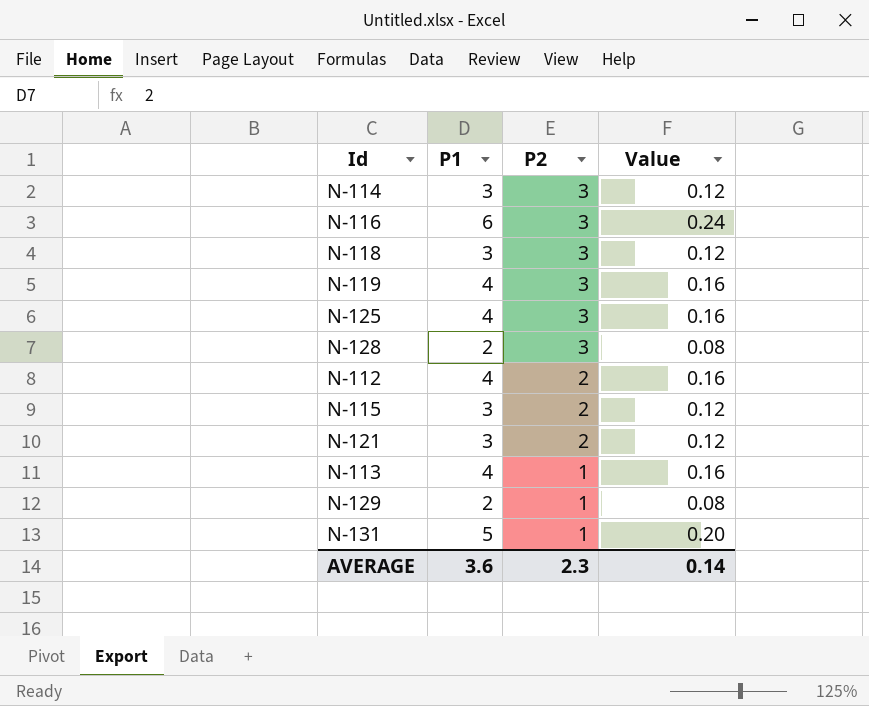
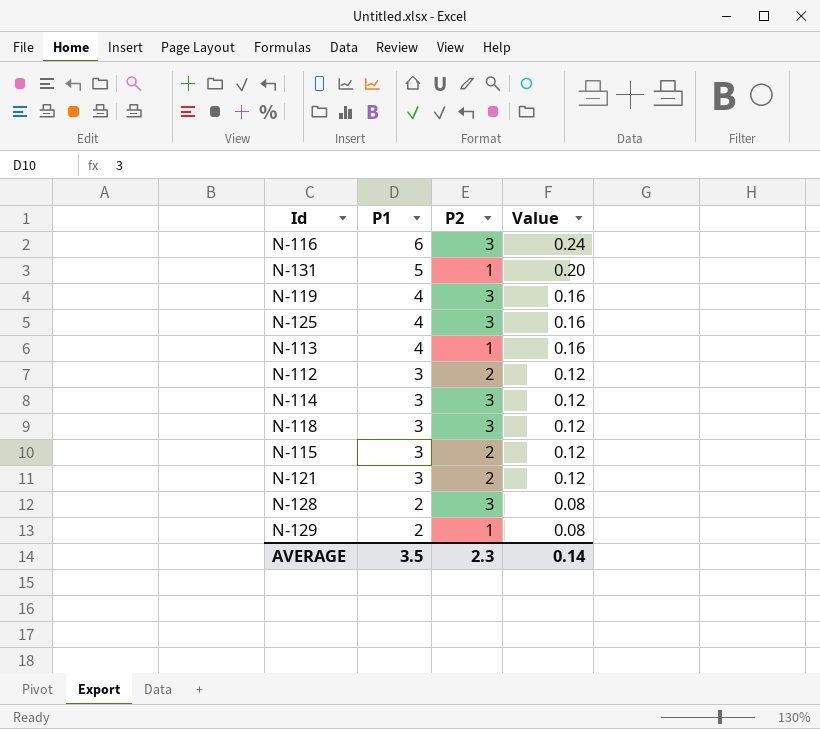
row order: P2 descending -> P1 descending
N-112 | P1: 4 -> 3
N-112 | Value: 0.16 -> 0.12
AVERAGE | P1: 3.6 -> 3.5

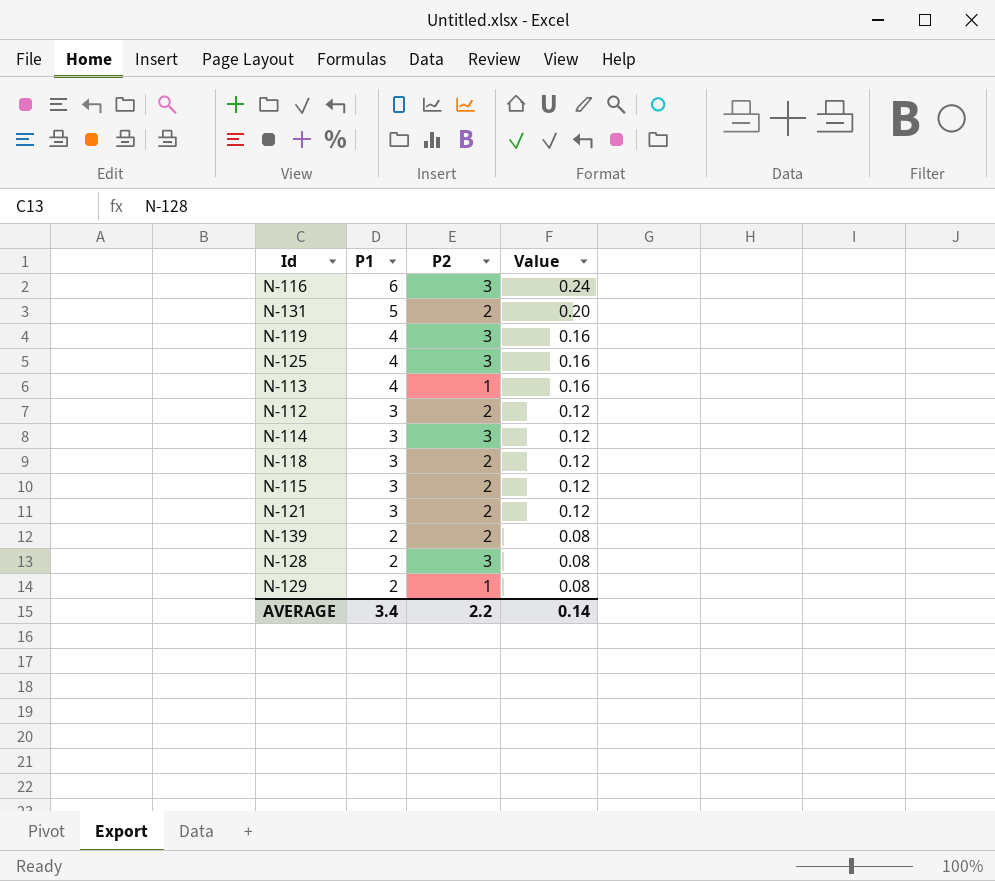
N-131 | P2: 1 -> 2
N-118 | P2: 3 -> 2
row N-139: none -> 2 | 2 | 0.08
AVERAGE | P1: 3.5 -> 3.4
AVERAGE | P2: 2.3 -> 2.2

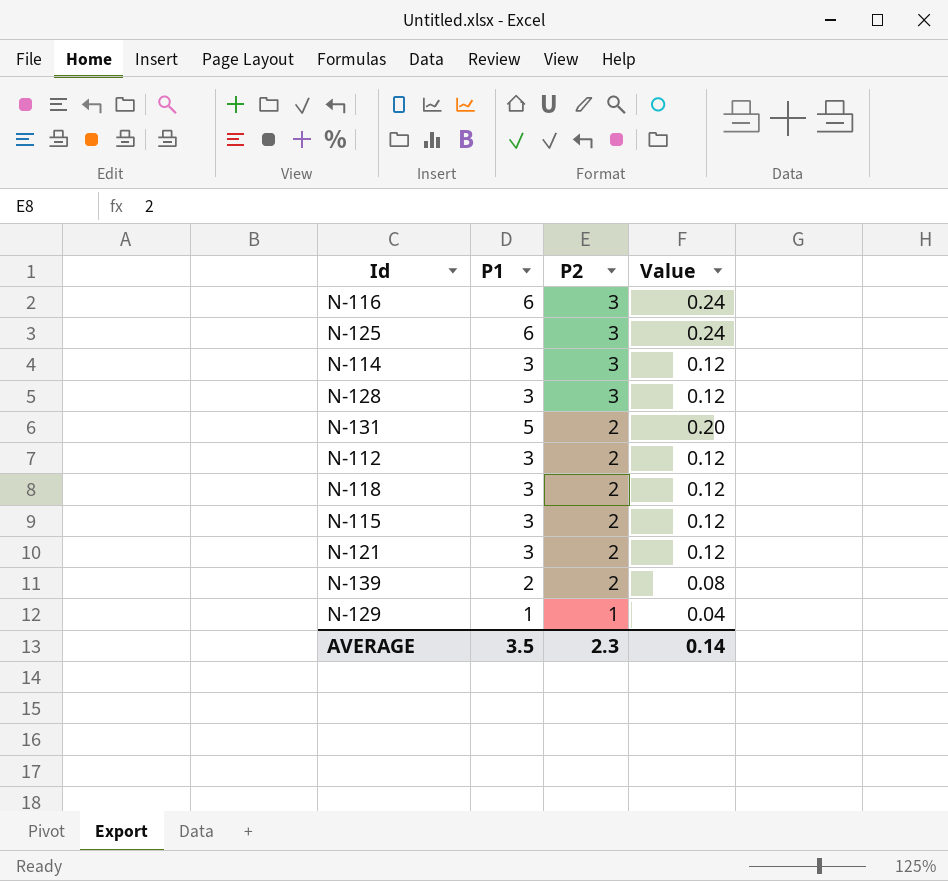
row order: P1 descending -> P2 descending
row N-119: 4 | 3 | 0.16 -> none
row N-113: 4 | 1 | 0.16 -> none
N-125 | P1: 4 -> 6
N-125 | Value: 0.16 -> 0.24
N-128 | P1: 2 -> 3
N-128 | Value: 0.08 -> 0.12
N-129 | P1: 2 -> 1
N-129 | Value: 0.08 -> 0.04
AVERAGE | P1: 3.4 -> 3.5
AVERAGE | P2: 2.2 -> 2.3

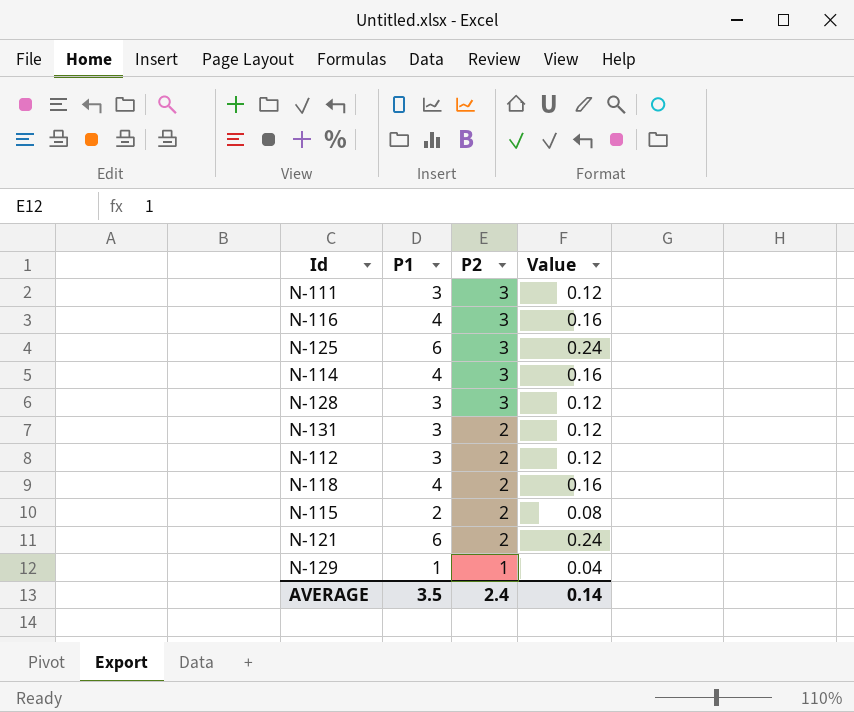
row N-139: 2 | 2 | 0.08 -> none
row N-111: none -> 3 | 3 | 0.12
N-116 | P1: 6 -> 4
N-116 | Value: 0.24 -> 0.16
N-114 | P1: 3 -> 4
N-114 | Value: 0.12 -> 0.16
N-131 | P1: 5 -> 3
N-131 | Value: 0.20 -> 0.12
N-118 | P1: 3 -> 4
N-118 | Value: 0.12 -> 0.16
N-115 | P1: 3 -> 2
N-115 | Value: 0.12 -> 0.08
N-121 | P1: 3 -> 6
N-121 | Value: 0.12 -> 0.24
AVERAGE | P2: 2.3 -> 2.4

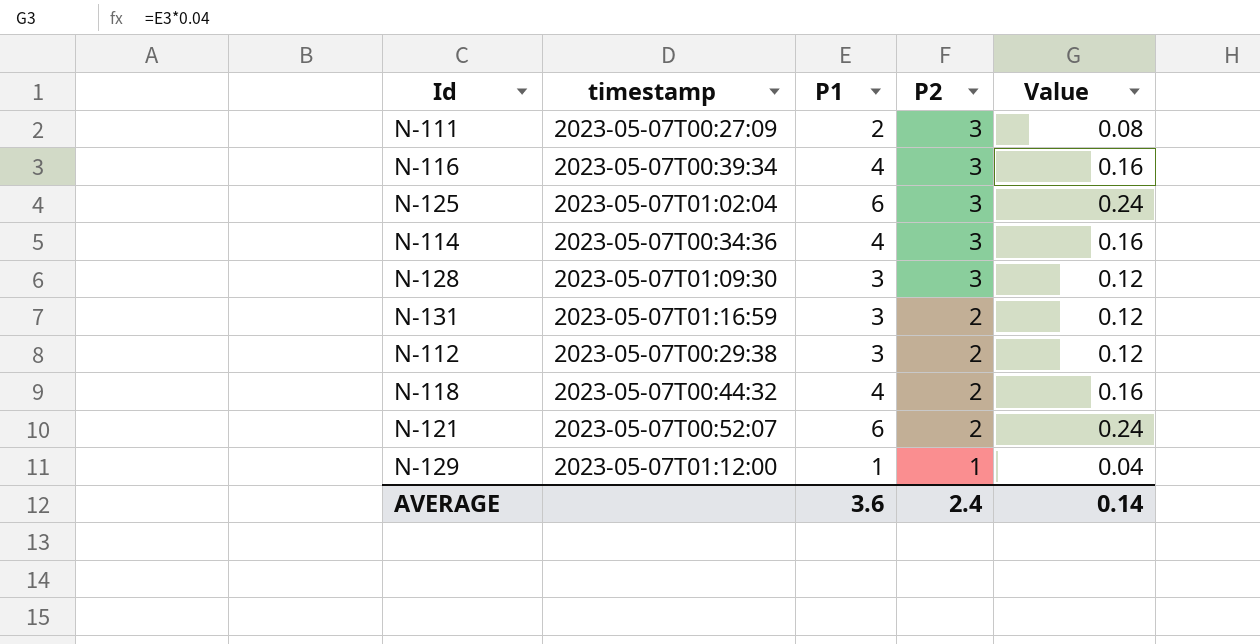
column timestamp | position: none -> 2
row N-115: 2 | 2 | 0.08 -> none
N-111 | P1: 3 -> 2
N-111 | Value: 0.12 -> 0.08
AVERAGE | P1: 3.5 -> 3.6

